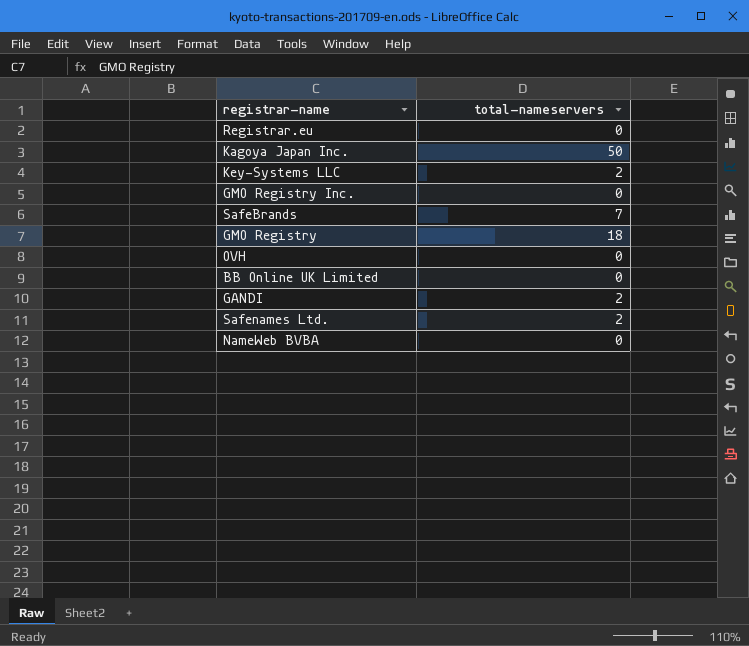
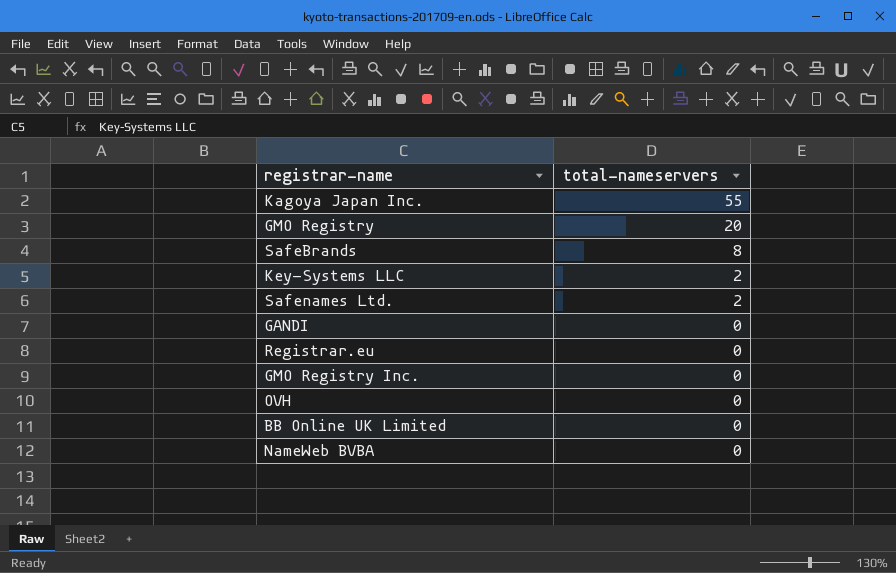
row order: none -> total-nameservers descending
Kagoya Japan Inc. | total-nameservers: 50 -> 55
GMO Registry | total-nameservers: 18 -> 20
SafeBrands | total-nameservers: 7 -> 8
GANDI | total-nameservers: 2 -> 0

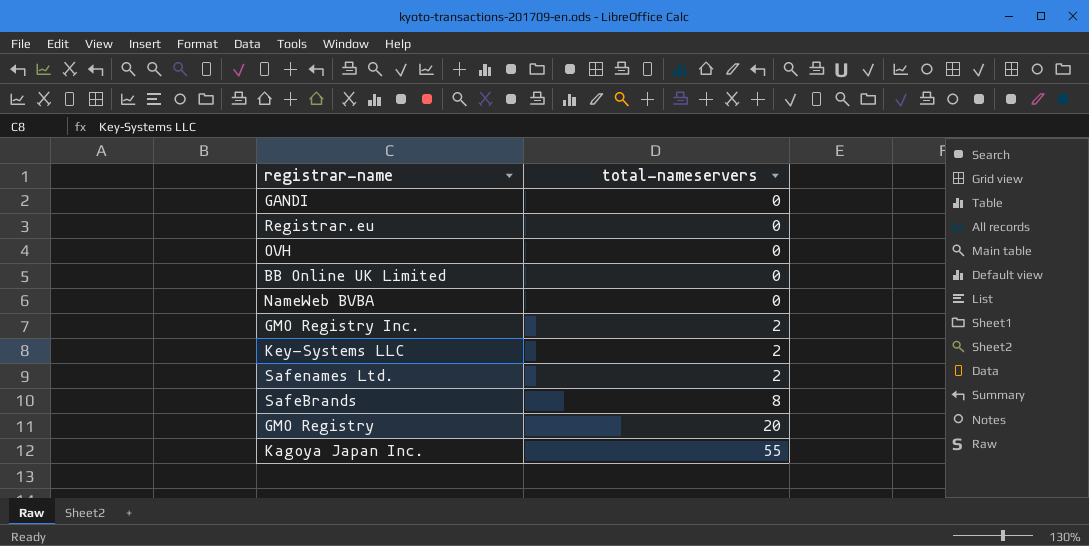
row order: total-nameservers descending -> total-nameservers ascending
GMO Registry Inc. | total-nameservers: 0 -> 2

